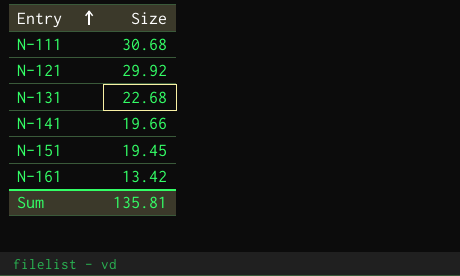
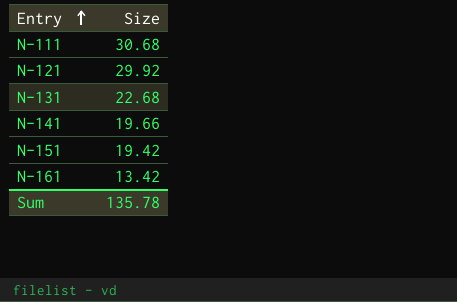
N-151 | Size: 19.45 -> 19.42
Sum | Size: 135.81 -> 135.78

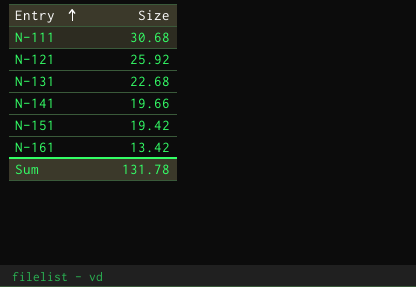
N-121 | Size: 29.92 -> 25.92
Sum | Size: 135.78 -> 131.78

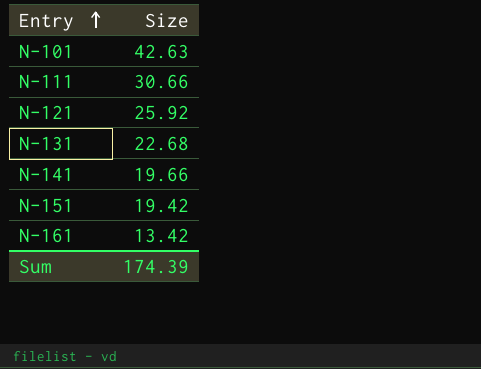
row N-101: none -> 42.63
N-111 | Size: 30.68 -> 30.66
Sum | Size: 131.78 -> 174.39

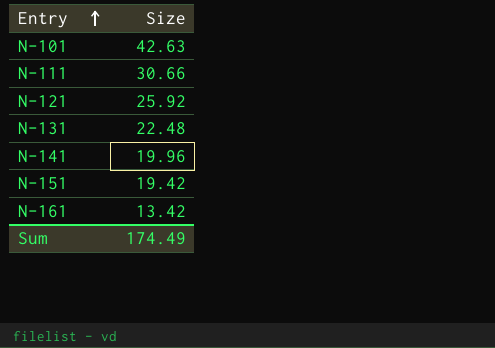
N-131 | Size: 22.68 -> 22.48
N-141 | Size: 19.66 -> 19.96
Sum | Size: 174.39 -> 174.49

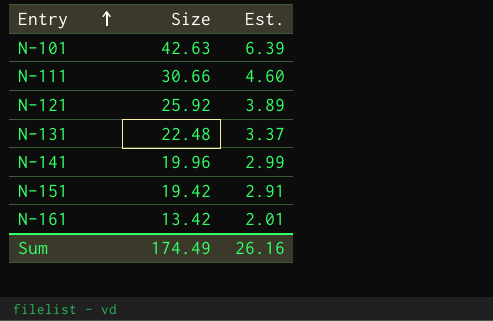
column Est. | formula: none -> [Size] * 0.15

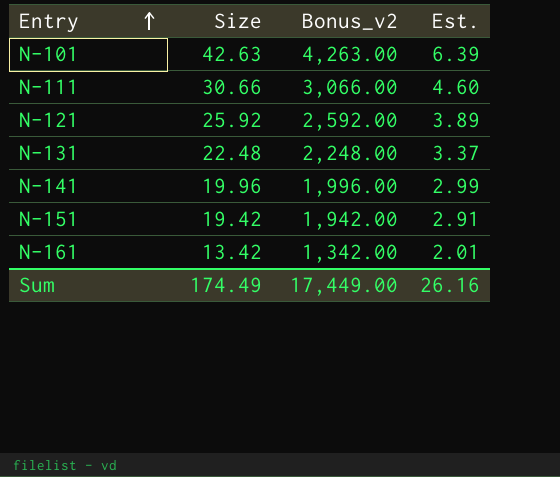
column Bonus_v2 | formula: none -> [Size] * 100

